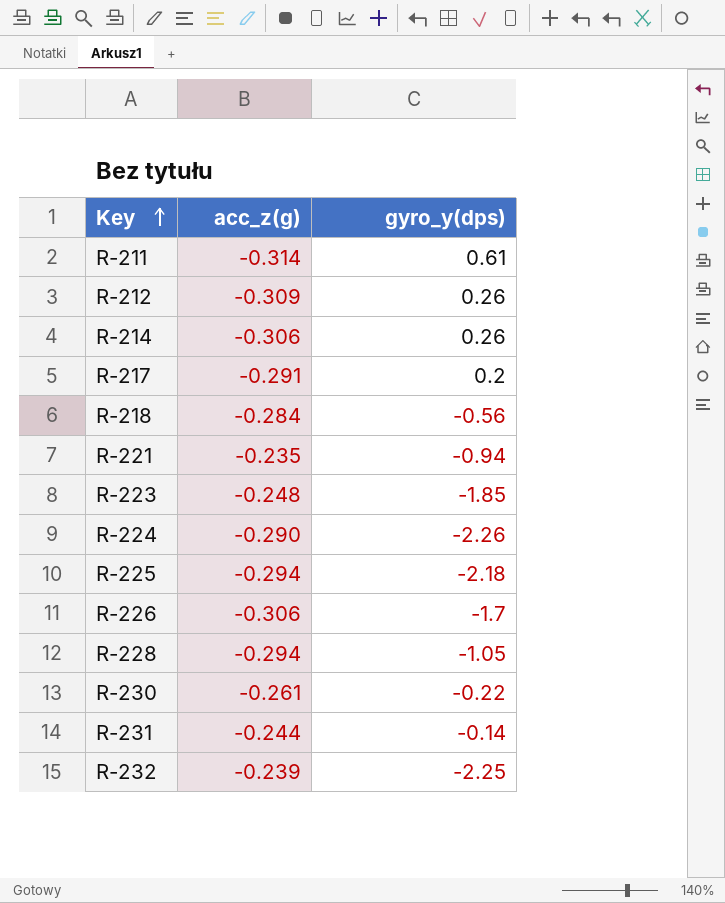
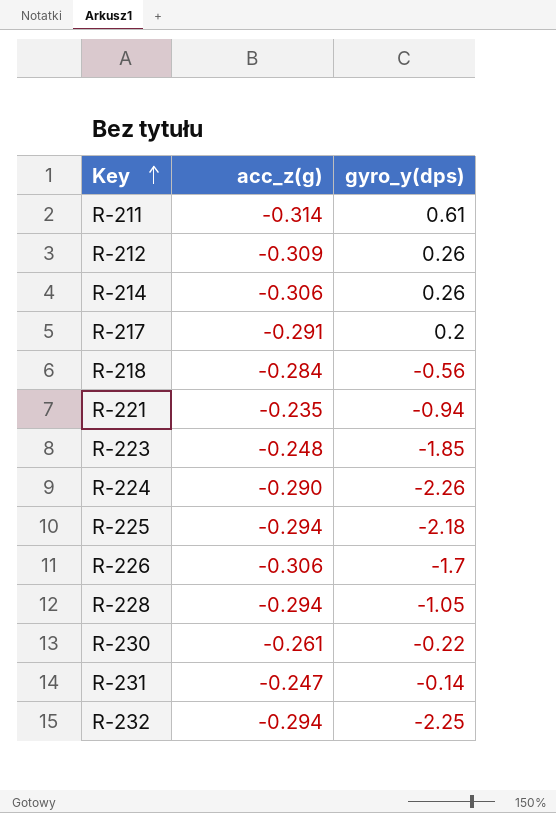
R-231 | acc_z(g): -0.244 -> -0.247
R-232 | acc_z(g): -0.239 -> -0.294

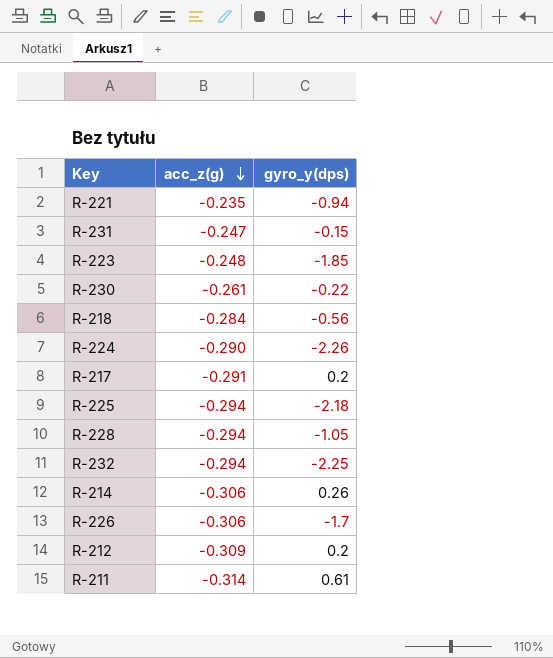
row order: Key ascending -> acc_z(g) descending
R-231 | gyro_y(dps): -0.14 -> -0.15
R-212 | gyro_y(dps): 0.26 -> 0.2

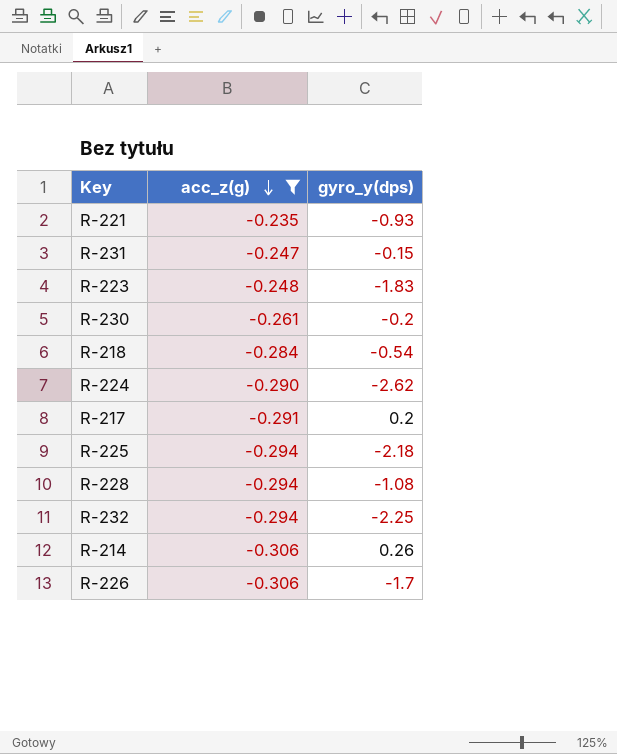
filter: none -> acc_z(g) >= -0.306
R-221 | gyro_y(dps): -0.94 -> -0.93
R-223 | gyro_y(dps): -1.85 -> -1.83
R-230 | gyro_y(dps): -0.22 -> -0.2
R-218 | gyro_y(dps): -0.56 -> -0.54
R-224 | gyro_y(dps): -2.26 -> -2.62
R-228 | gyro_y(dps): -1.05 -> -1.08

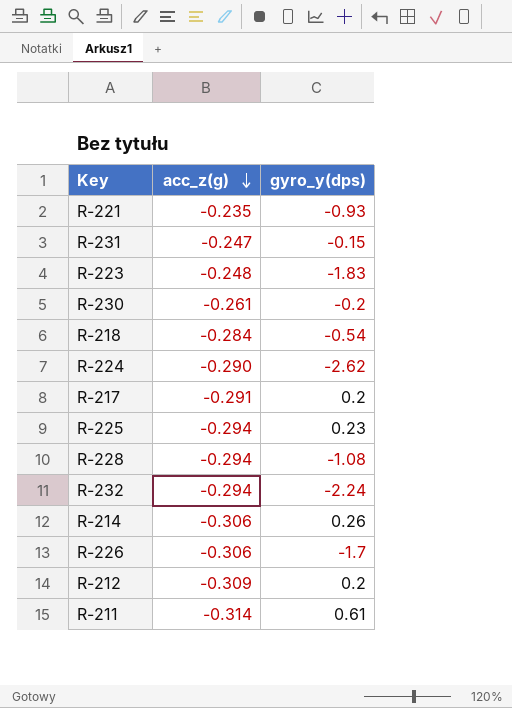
filter: acc_z(g) >= -0.306 -> none
R-225 | gyro_y(dps): -2.18 -> 0.23
R-232 | gyro_y(dps): -2.25 -> -2.24

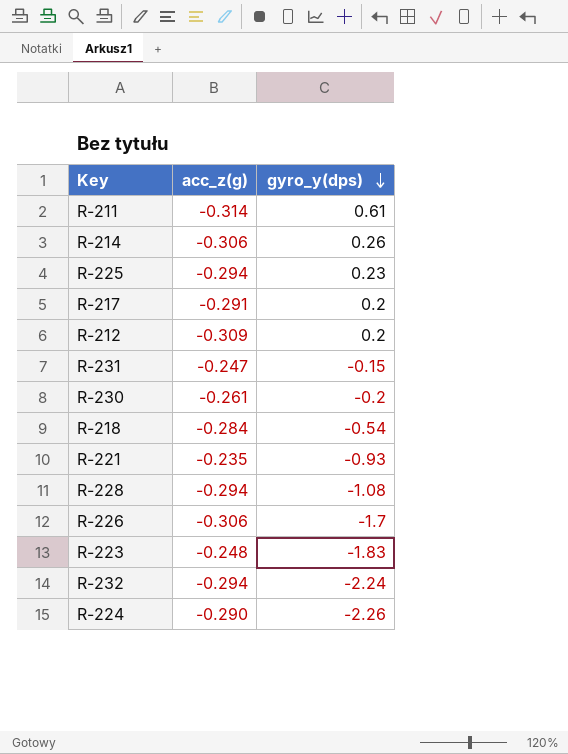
row order: acc_z(g) descending -> gyro_y(dps) descending
R-224 | gyro_y(dps): -2.62 -> -2.26

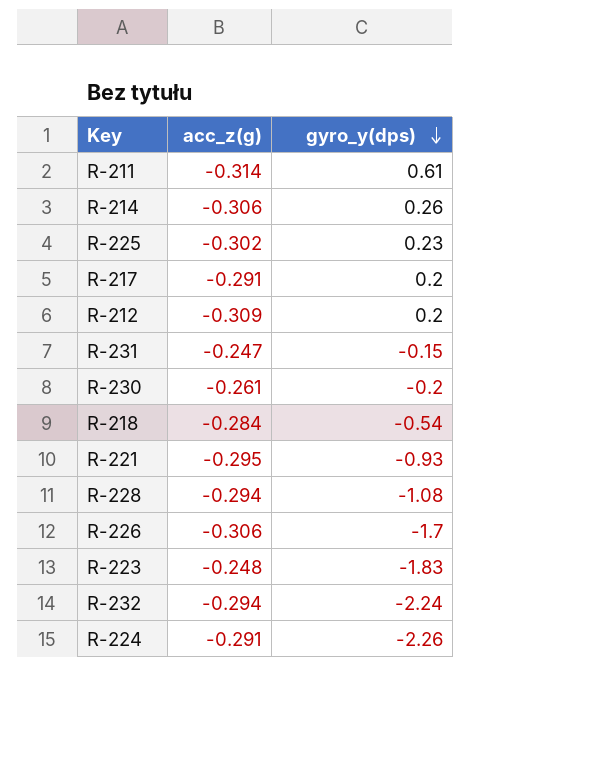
R-225 | acc_z(g): -0.294 -> -0.302
R-221 | acc_z(g): -0.235 -> -0.295
R-224 | acc_z(g): -0.290 -> -0.291

